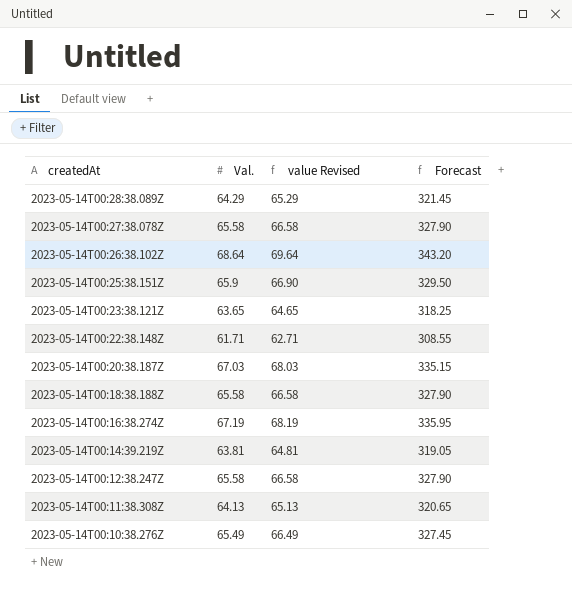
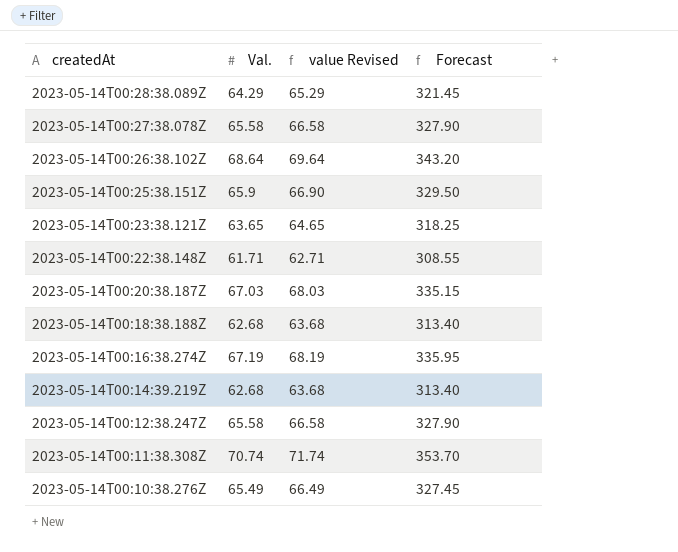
2023-05-14T00:18:38.188Z | Val.: 65.58 -> 62.68
2023-05-14T00:18:38.188Z | value Revised: 66.58 -> 63.68
2023-05-14T00:18:38.188Z | Forecast: 327.90 -> 313.40
2023-05-14T00:14:39.219Z | Val.: 63.81 -> 62.68
2023-05-14T00:14:39.219Z | value Revised: 64.81 -> 63.68
2023-05-14T00:14:39.219Z | Forecast: 319.05 -> 313.40
2023-05-14T00:11:38.308Z | Val.: 64.13 -> 70.74
2023-05-14T00:11:38.308Z | value Revised: 65.13 -> 71.74
2023-05-14T00:11:38.308Z | Forecast: 320.65 -> 353.70

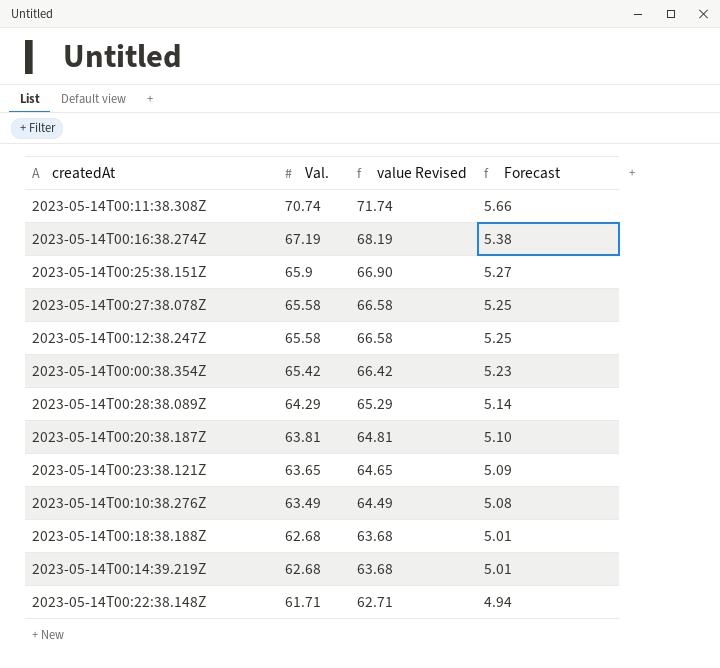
row order: createdAt descending -> Val. descending
column Forecast | formula: [Val.] * 5 -> [Val.] * 0.08
row 2023-05-14T00:26:38.102Z: 68.64 | 69.64 | 343.20 -> none
row 2023-05-14T00:00:38.354Z: none -> 65.42 | 66.42 | 5.23
2023-05-14T00:20:38.187Z | Val.: 67.03 -> 63.81
2023-05-14T00:20:38.187Z | value Revised: 68.03 -> 64.81
2023-05-14T00:10:38.276Z | Val.: 65.49 -> 63.49
2023-05-14T00:10:38.276Z | value Revised: 66.49 -> 64.49

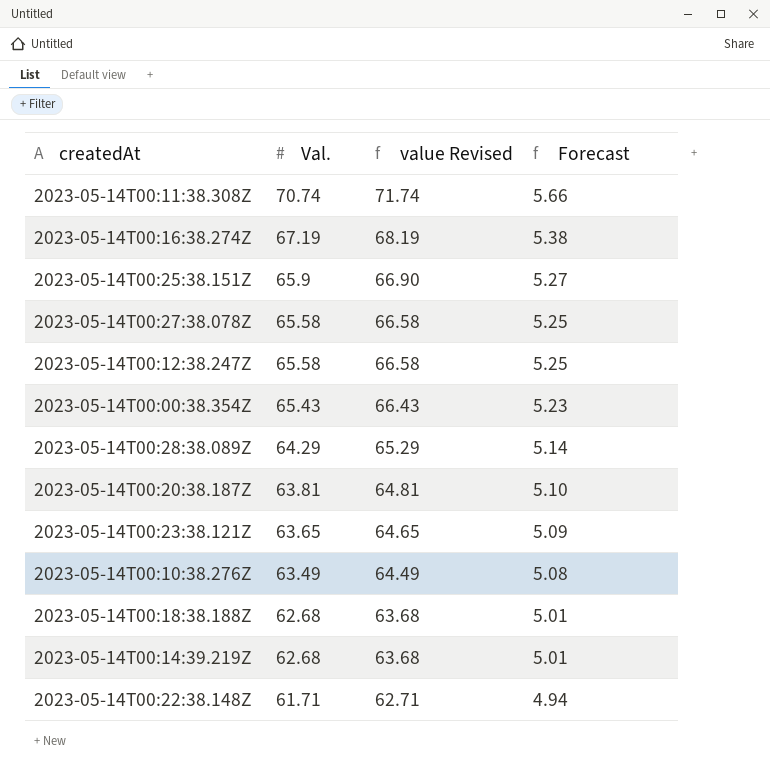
2023-05-14T00:00:38.354Z | Val.: 65.42 -> 65.43
2023-05-14T00:00:38.354Z | value Revised: 66.42 -> 66.43

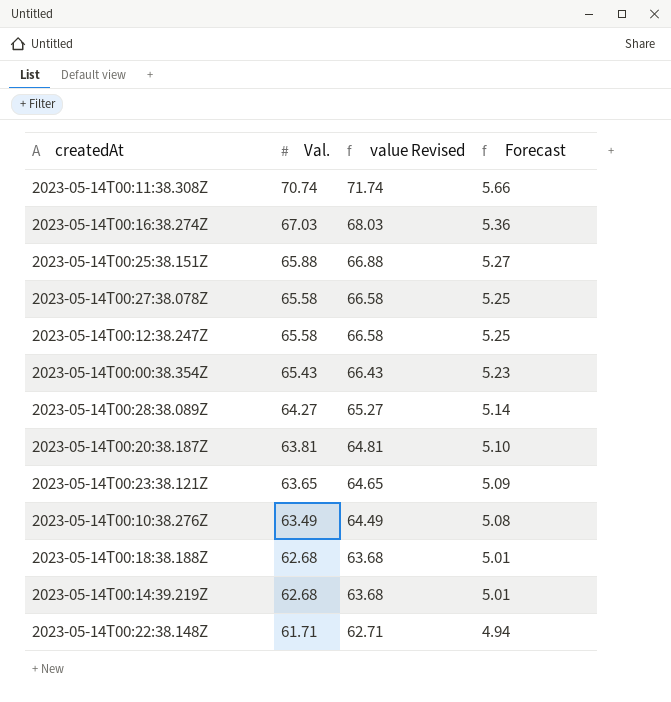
2023-05-14T00:16:38.274Z | Val.: 67.19 -> 67.03
2023-05-14T00:16:38.274Z | value Revised: 68.19 -> 68.03
2023-05-14T00:16:38.274Z | Forecast: 5.38 -> 5.36
2023-05-14T00:25:38.151Z | Val.: 65.9 -> 65.88
2023-05-14T00:25:38.151Z | value Revised: 66.90 -> 66.88
2023-05-14T00:28:38.089Z | Val.: 64.29 -> 64.27
2023-05-14T00:28:38.089Z | value Revised: 65.29 -> 65.27

